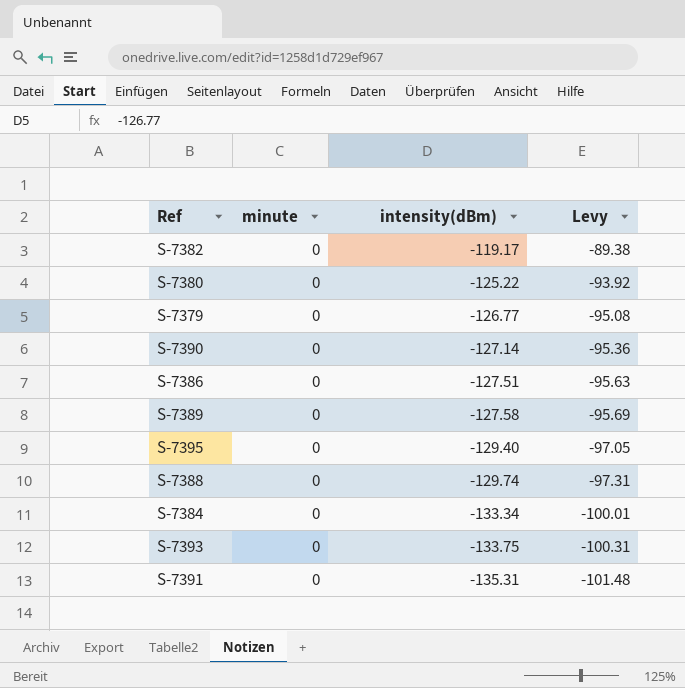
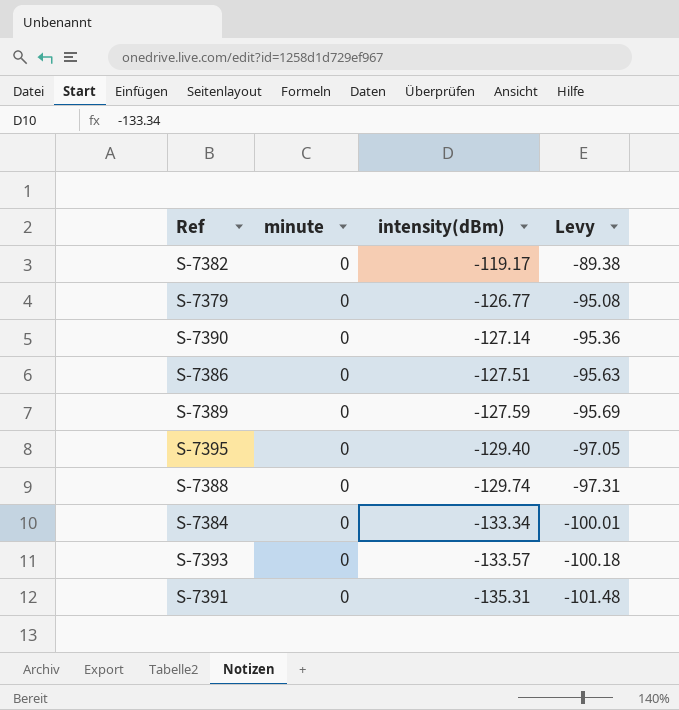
row S-7380: 0 | -125.22 | -93.92 -> none
S-7389 | intensity(dBm): -127.58 -> -127.59
S-7393 | intensity(dBm): -133.75 -> -133.57
S-7393 | Levy: -100.31 -> -100.18

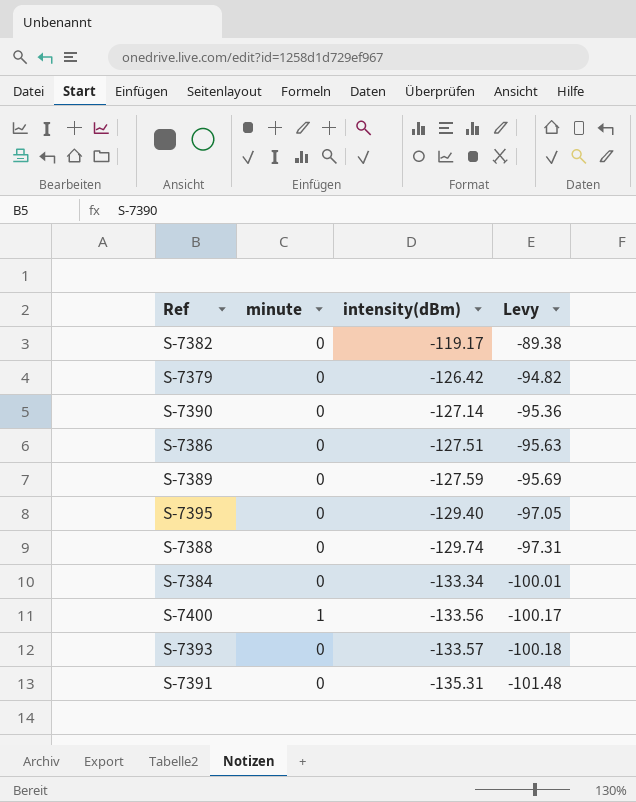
S-7379 | intensity(dBm): -126.77 -> -126.42
S-7379 | Levy: -95.08 -> -94.82
row S-7400: none -> 1 | -133.56 | -100.17

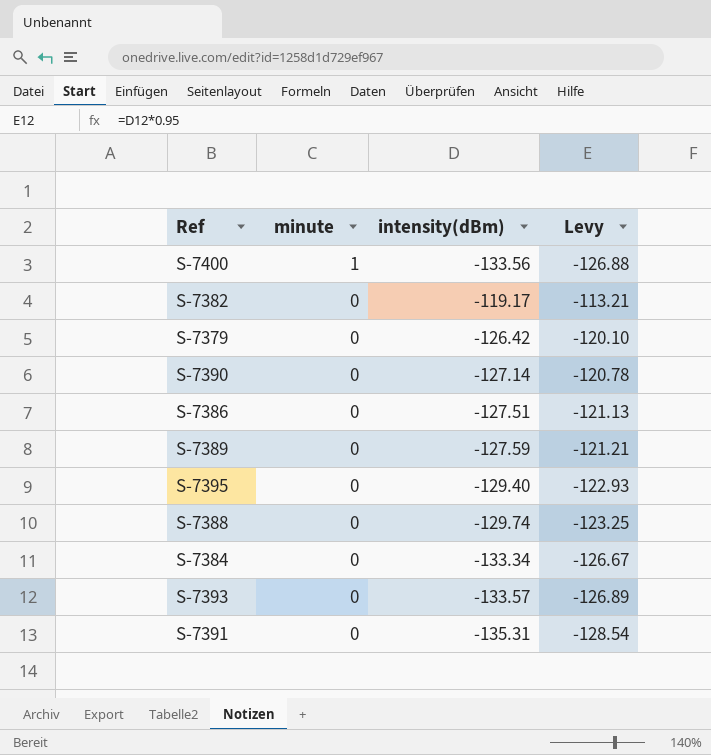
row order: intensity(dBm) descending -> minute descending
column Levy | formula: [intensity(dBm)] * 0.75 -> [intensity(dBm)] * 0.95

